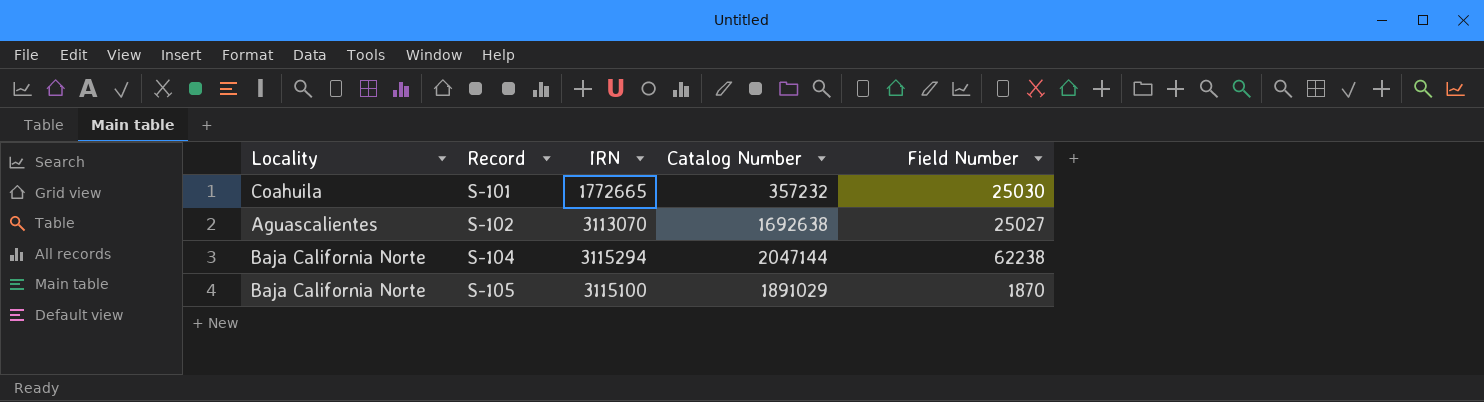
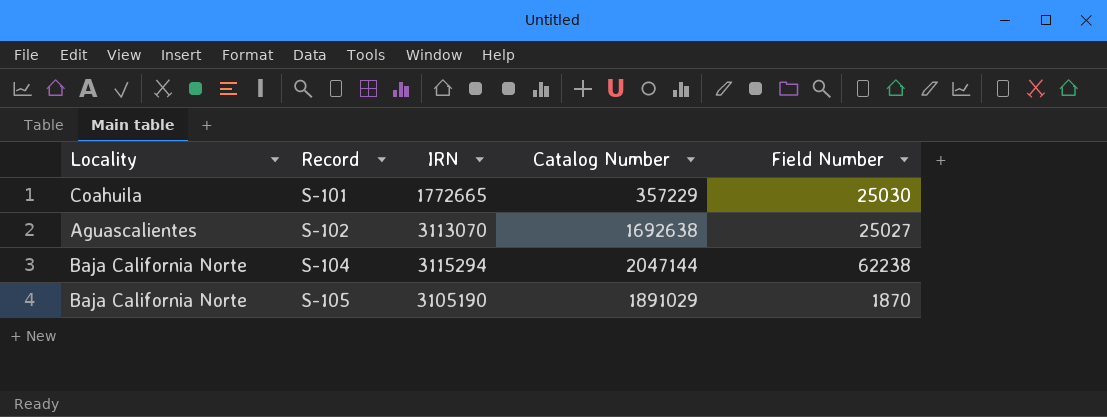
S-101 | Catalog Number: 357232 -> 357229
S-105 | IRN: 3115100 -> 3105190

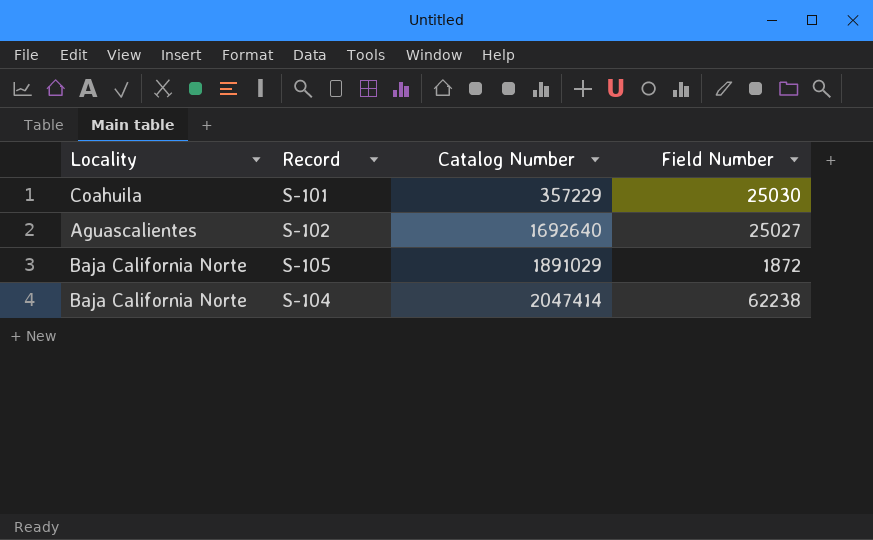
row order: Record ascending -> Catalog Number ascending
column IRN | position: 3 -> none
S-102 | Catalog Number: 1692638 -> 1692640
S-105 | Field Number: 1870 -> 1872
S-104 | Catalog Number: 2047144 -> 2047414

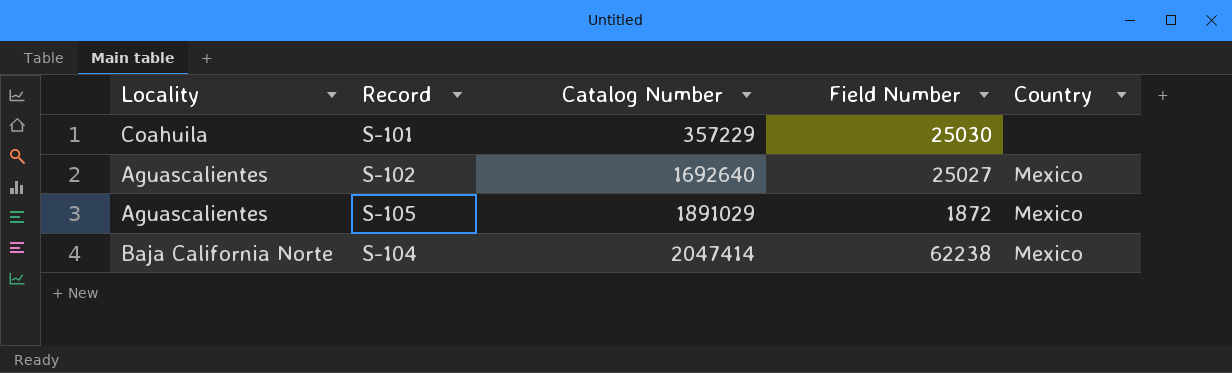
column Country | position: none -> 5
S-105 | Locality: Baja California Norte -> Aguascalientes

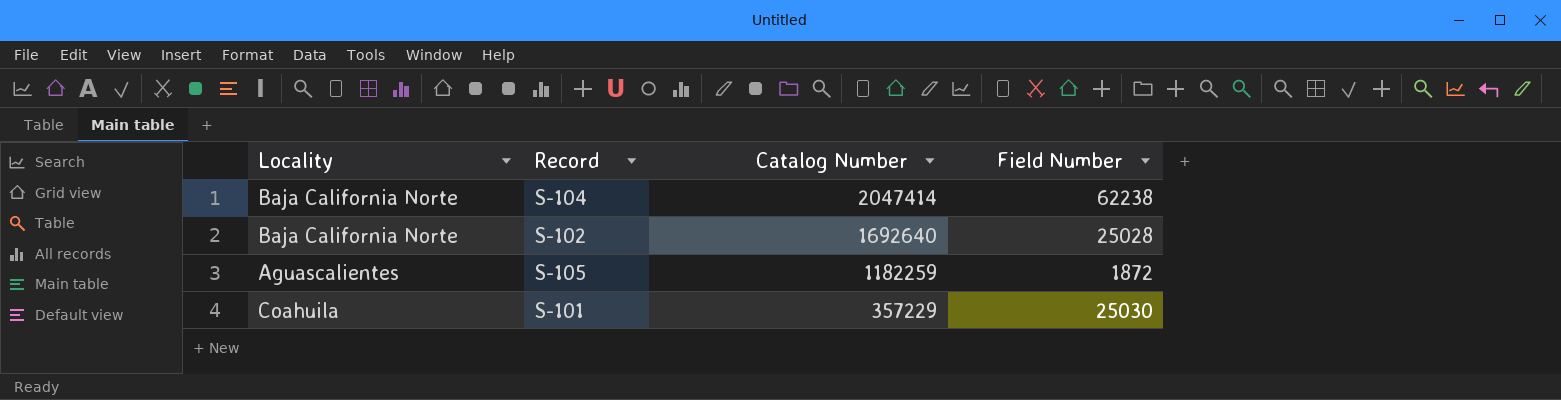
row order: Catalog Number ascending -> Catalog Number descending
column Country | position: 5 -> none
S-102 | Locality: Aguascalientes -> Baja California Norte
S-102 | Field Number: 25027 -> 25028
S-105 | Catalog Number: 1891029 -> 1182259

